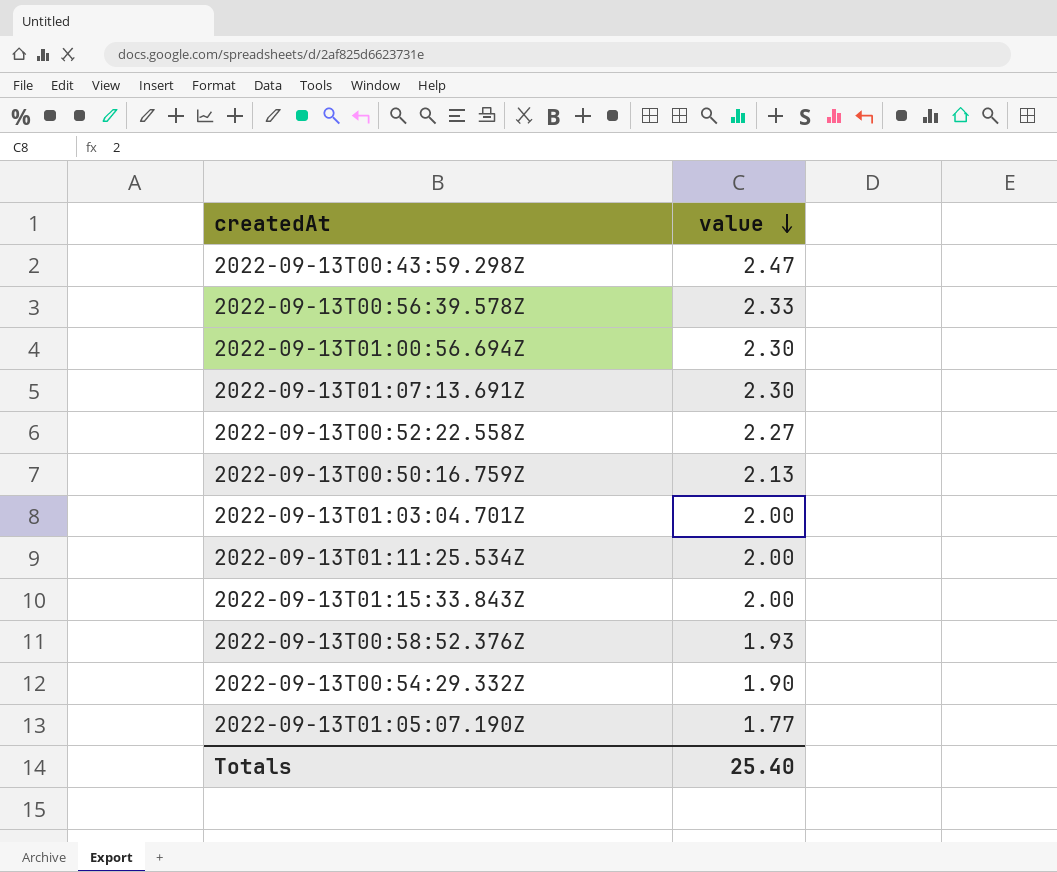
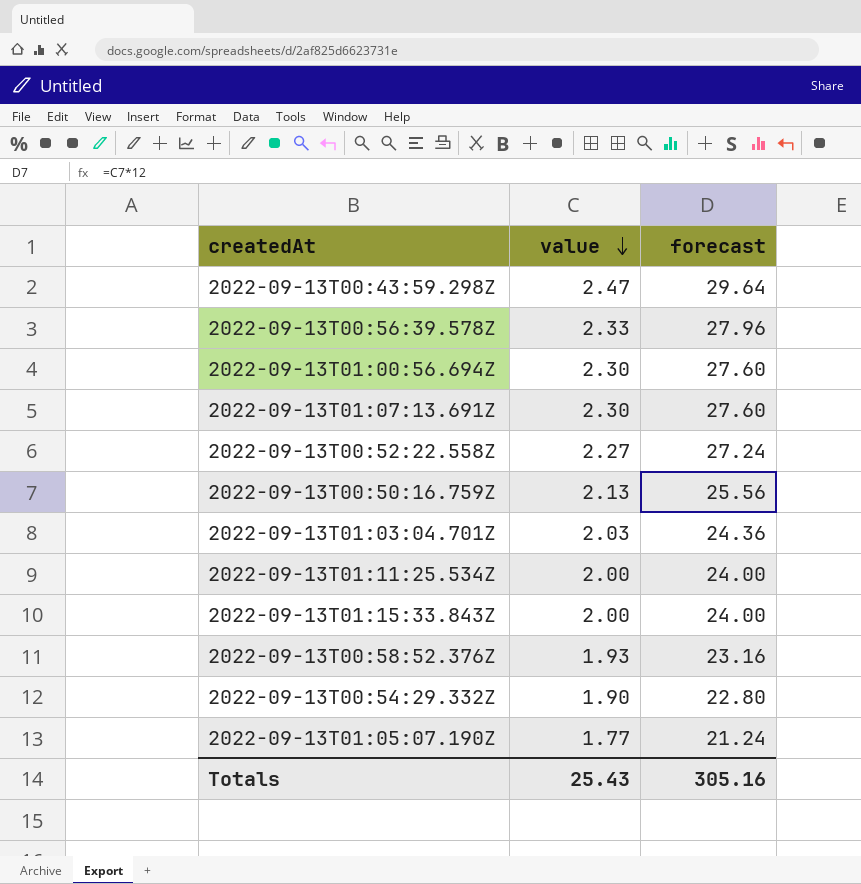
column forecast | formula: none -> [value] * 12
2022-09-13T01:03:04.701Z | value: 2.00 -> 2.03
Totals | value: 25.40 -> 25.43

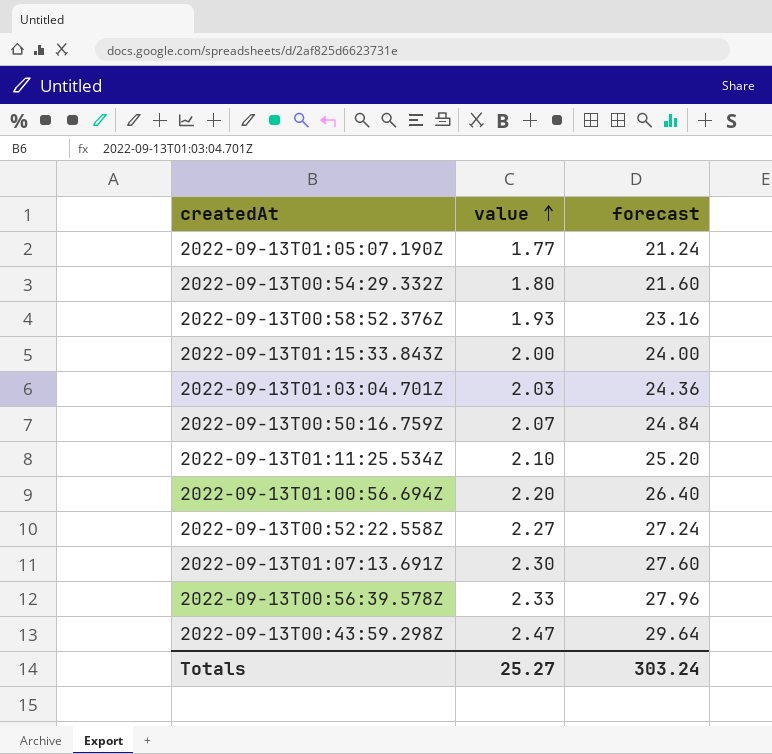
row order: value descending -> value ascending
2022-09-13T00:54:29.332Z | value: 1.90 -> 1.80
2022-09-13T00:54:29.332Z | forecast: 22.80 -> 21.60
2022-09-13T00:50:16.759Z | value: 2.13 -> 2.07
2022-09-13T00:50:16.759Z | forecast: 25.56 -> 24.84
2022-09-13T01:11:25.534Z | value: 2.00 -> 2.10
2022-09-13T01:11:25.534Z | forecast: 24.00 -> 25.20
2022-09-13T01:00:56.694Z | value: 2.30 -> 2.20
2022-09-13T01:00:56.694Z | forecast: 27.60 -> 26.40
Totals | value: 25.43 -> 25.27
Totals | forecast: 305.16 -> 303.24

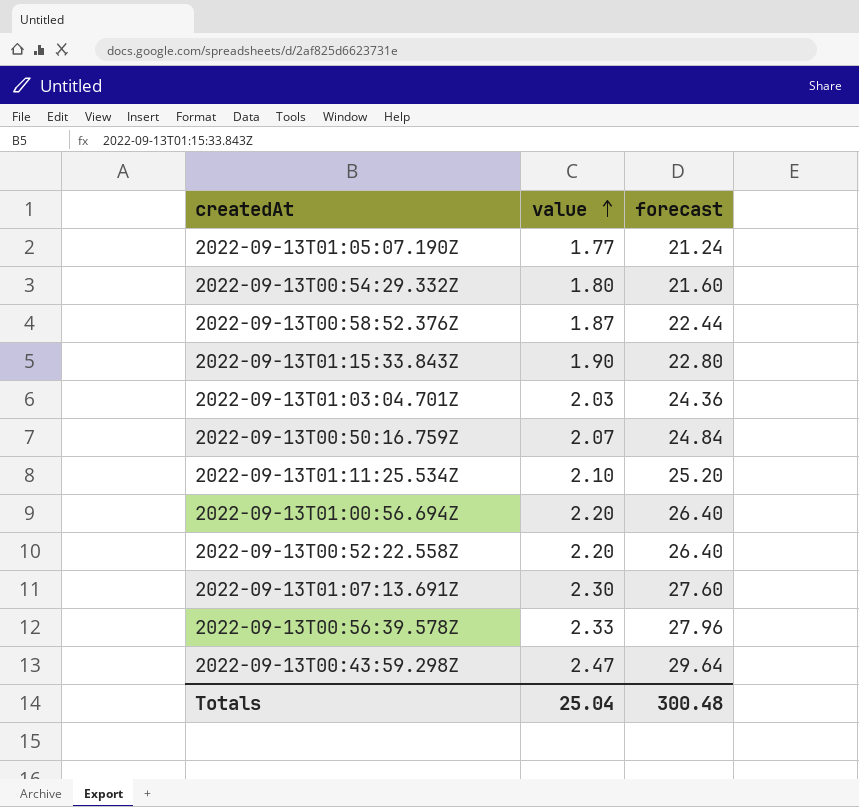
2022-09-13T00:58:52.376Z | value: 1.93 -> 1.87
2022-09-13T00:58:52.376Z | forecast: 23.16 -> 22.44
2022-09-13T01:15:33.843Z | value: 2.00 -> 1.90
2022-09-13T01:15:33.843Z | forecast: 24.00 -> 22.80
2022-09-13T00:52:22.558Z | value: 2.27 -> 2.20
2022-09-13T00:52:22.558Z | forecast: 27.24 -> 26.40
Totals | value: 25.27 -> 25.04
Totals | forecast: 303.24 -> 300.48

